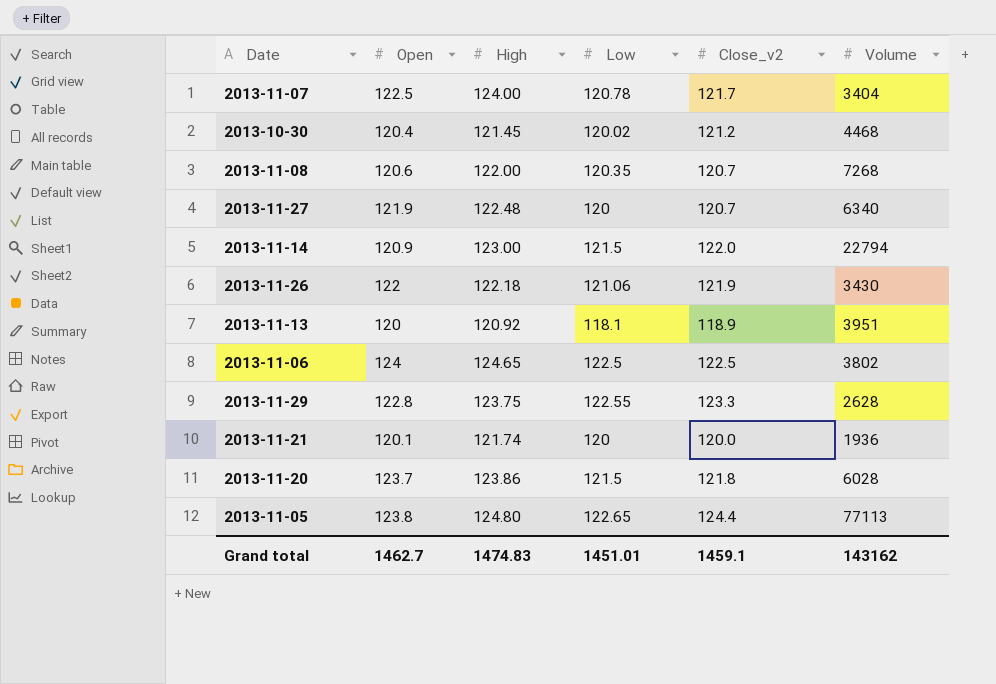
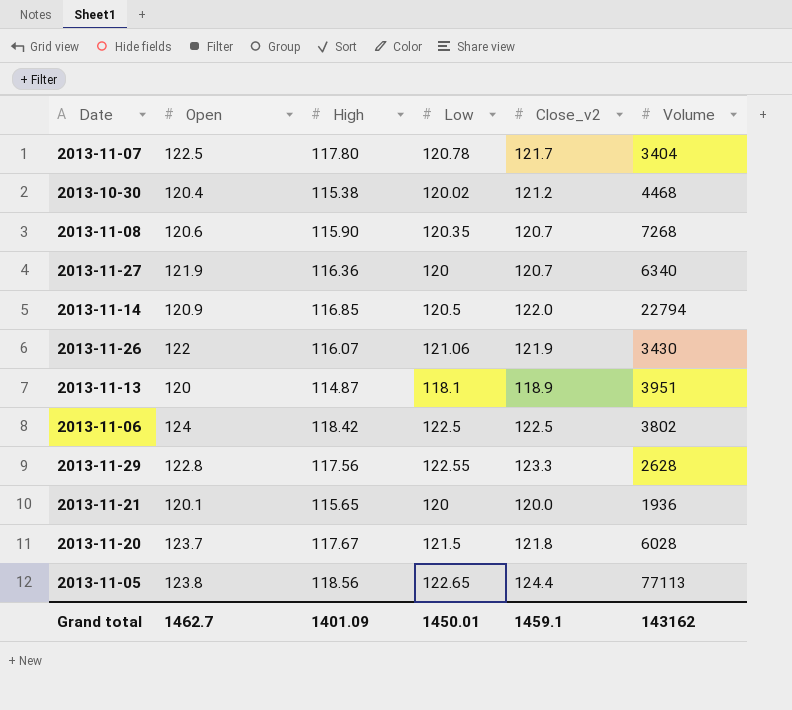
2013-11-07 | High: 124.00 -> 117.80
2013-10-30 | High: 121.45 -> 115.38
2013-11-08 | High: 122.00 -> 115.90
2013-11-27 | High: 122.48 -> 116.36
2013-11-14 | High: 123.00 -> 116.85
2013-11-14 | Low: 121.5 -> 120.5
2013-11-26 | High: 122.18 -> 116.07
2013-11-13 | High: 120.92 -> 114.87
2013-11-06 | High: 124.65 -> 118.42
2013-11-29 | High: 123.75 -> 117.56
2013-11-21 | High: 121.74 -> 115.65
2013-11-20 | High: 123.86 -> 117.67
2013-11-05 | High: 124.80 -> 118.56
Grand total | High: 1474.83 -> 1401.09
Grand total | Low: 1451.01 -> 1450.01

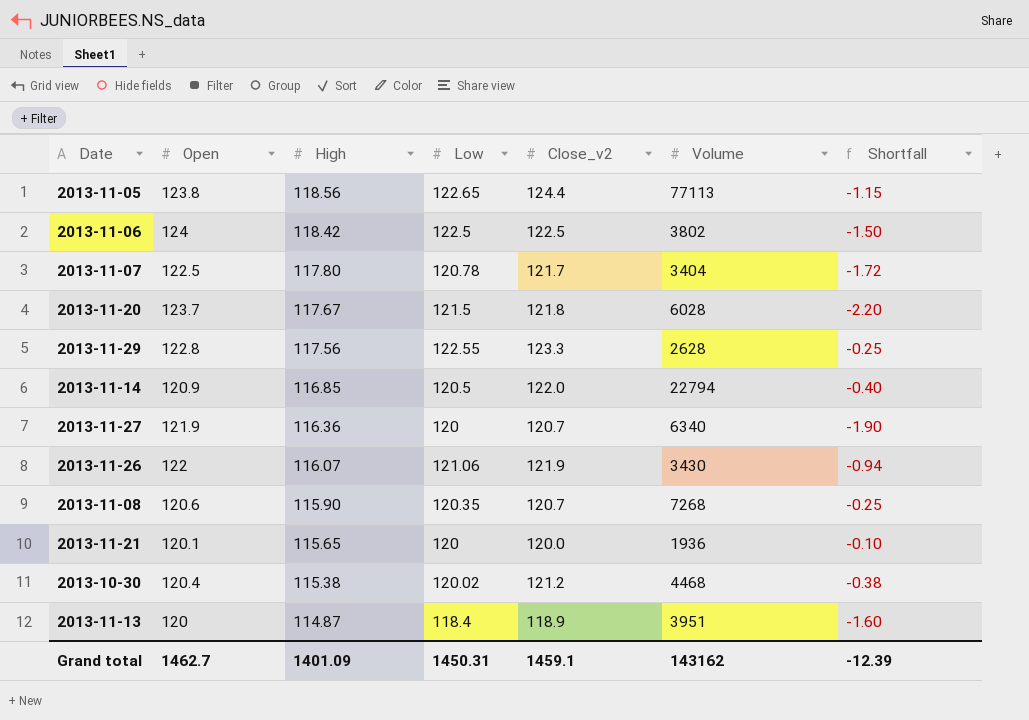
row order: none -> High descending
column Shortfall | formula: none -> [Low] - [Open]
2013-11-13 | Low: 118.1 -> 118.4
Grand total | Low: 1450.01 -> 1450.31

